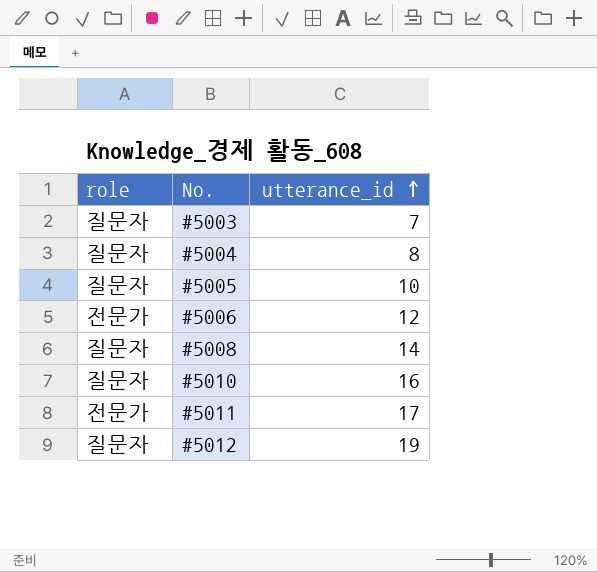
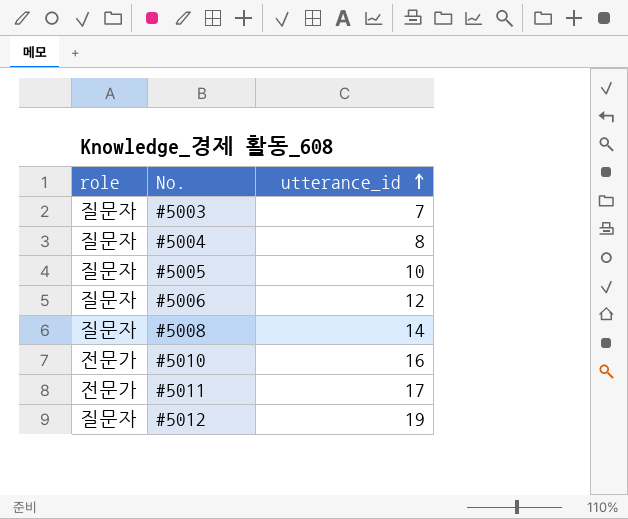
#5006 | role: 전문가 -> 질문자
#5010 | role: 질문자 -> 전문가

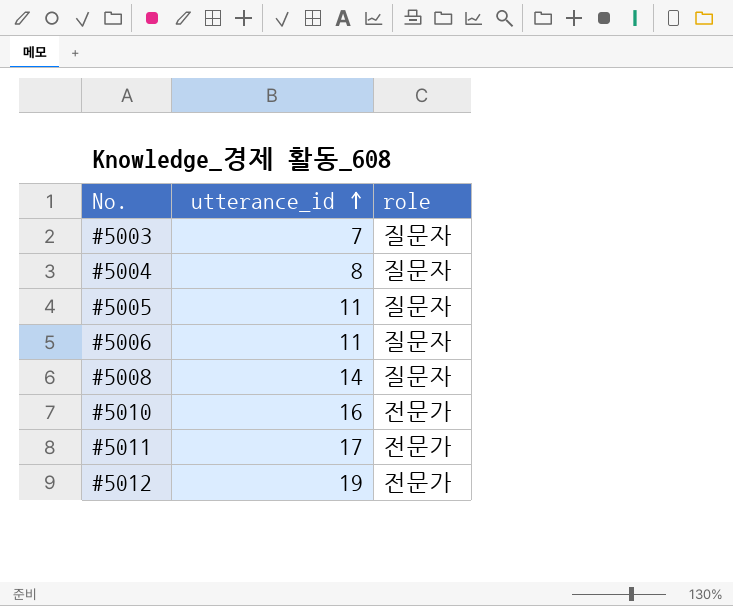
column role | position: 1 -> 3
#5005 | utterance_id: 10 -> 11
#5006 | utterance_id: 12 -> 11
#5012 | role: 질문자 -> 전문가

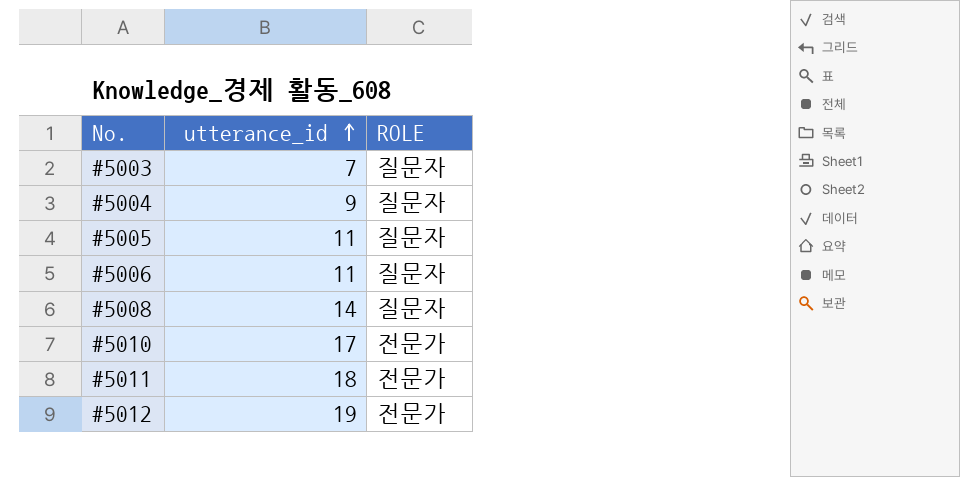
column name: role -> ROLE
#5004 | utterance_id: 8 -> 9
#5010 | utterance_id: 16 -> 17
#5011 | utterance_id: 17 -> 18

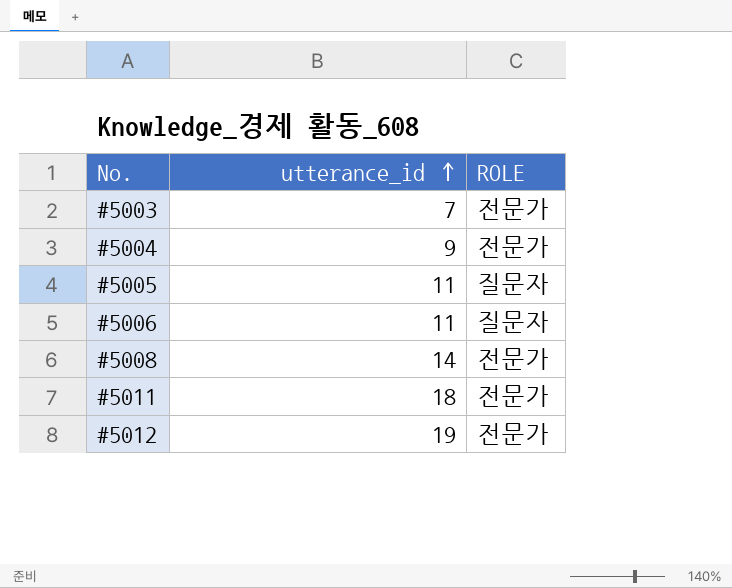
row #5010: 17 | 전문가 -> none
#5003 | ROLE: 질문자 -> 전문가
#5004 | ROLE: 질문자 -> 전문가
#5008 | ROLE: 질문자 -> 전문가

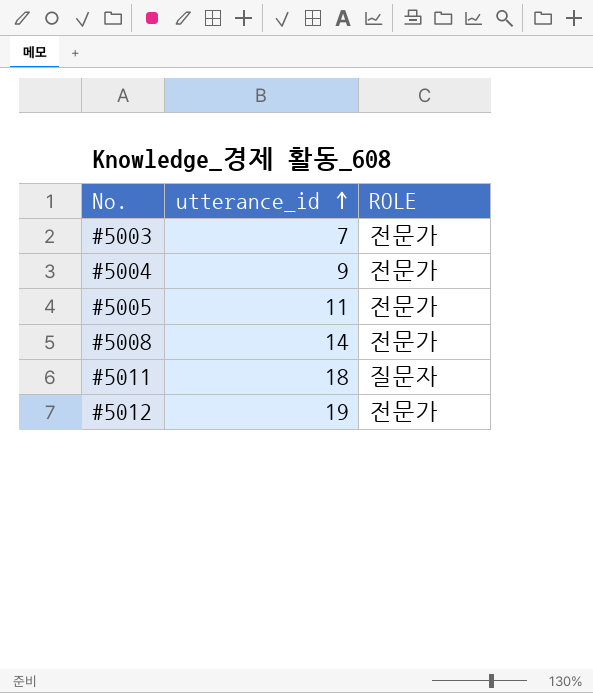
row #5006: 11 | 질문자 -> none
#5005 | ROLE: 질문자 -> 전문가
#5011 | ROLE: 전문가 -> 질문자

